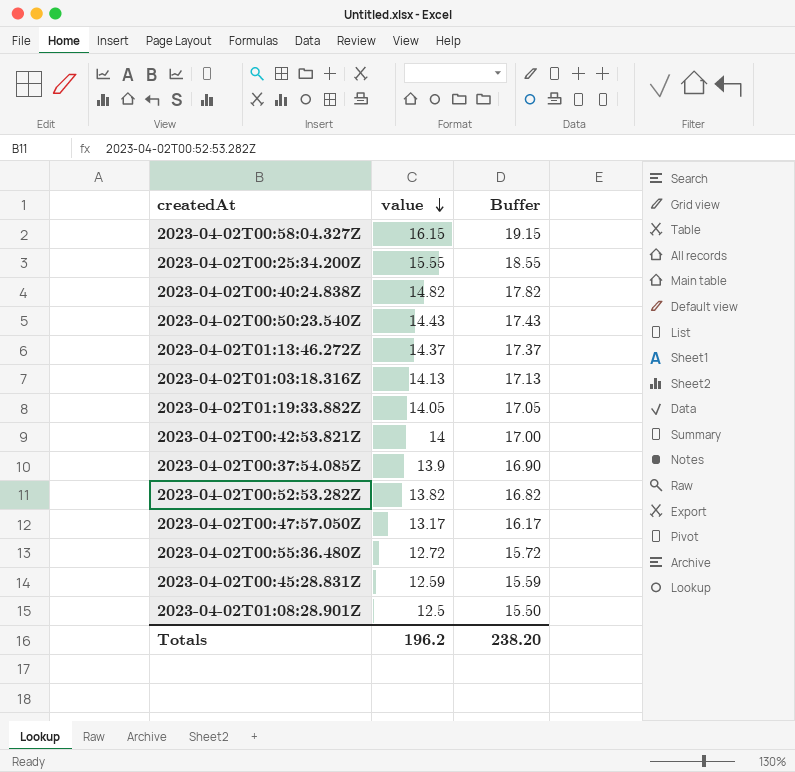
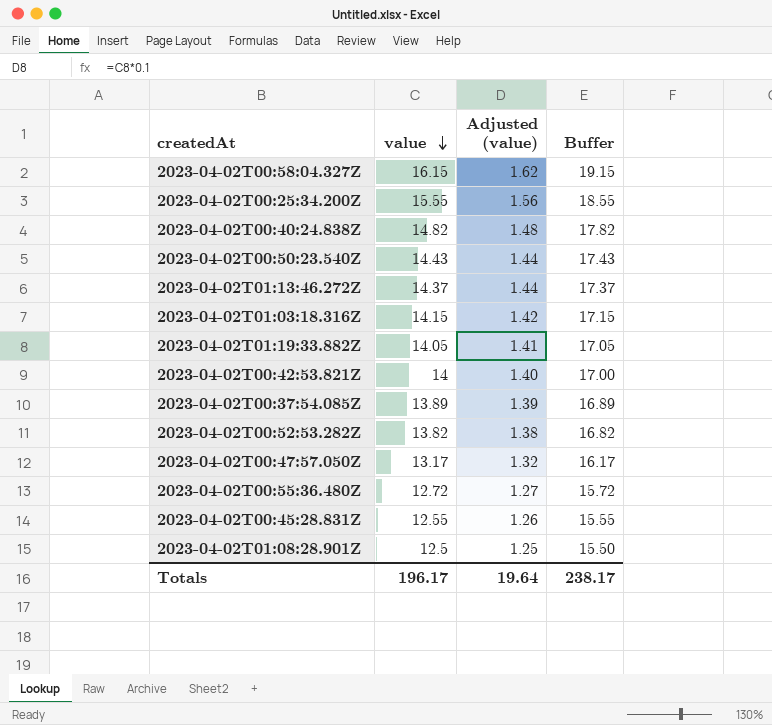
column Adjusted (value) | formula: none -> [value] * 0.1
2023-04-02T01:03:18.316Z | value: 14.13 -> 14.15
2023-04-02T01:03:18.316Z | Buffer: 17.13 -> 17.15
2023-04-02T00:37:54.085Z | value: 13.9 -> 13.89
2023-04-02T00:37:54.085Z | Buffer: 16.90 -> 16.89
2023-04-02T00:45:28.831Z | value: 12.59 -> 12.55
2023-04-02T00:45:28.831Z | Buffer: 15.59 -> 15.55
Totals | value: 196.2 -> 196.17
Totals | Buffer: 238.20 -> 238.17

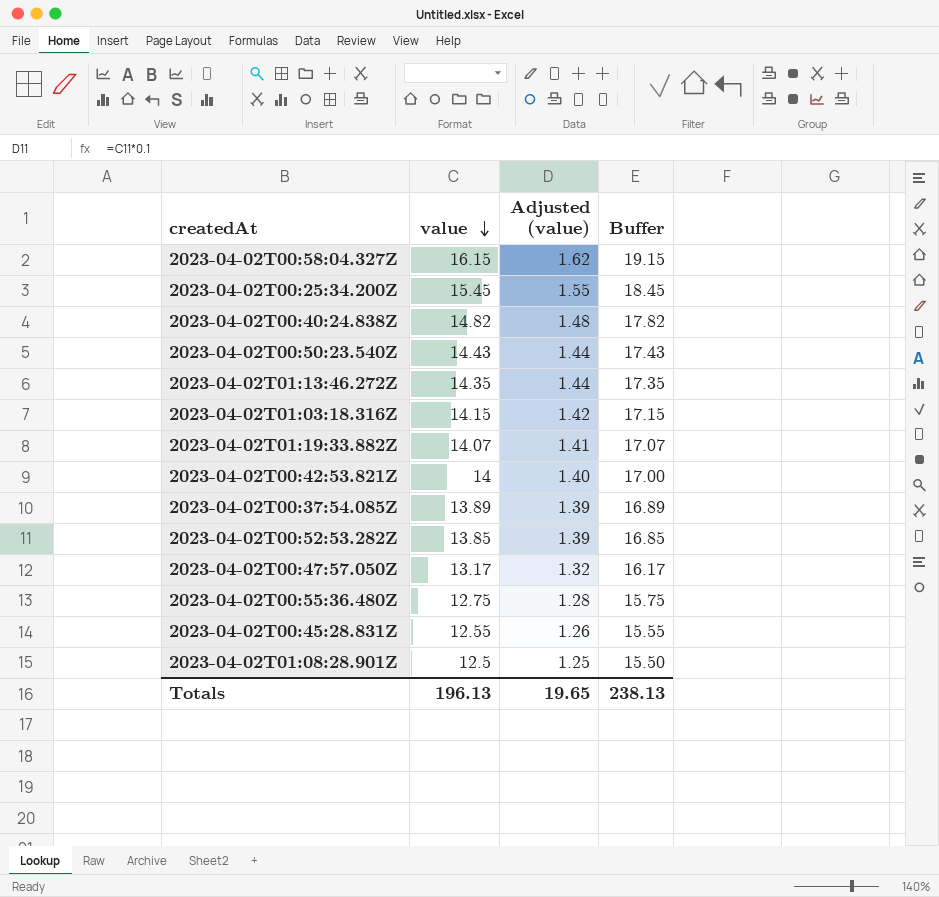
2023-04-02T00:25:34.200Z | value: 15.55 -> 15.45
2023-04-02T00:25:34.200Z | Adjusted (value): 1.56 -> 1.55
2023-04-02T00:25:34.200Z | Buffer: 18.55 -> 18.45
2023-04-02T01:13:46.272Z | value: 14.37 -> 14.35
2023-04-02T01:13:46.272Z | Buffer: 17.37 -> 17.35
2023-04-02T01:19:33.882Z | value: 14.05 -> 14.07
2023-04-02T01:19:33.882Z | Buffer: 17.05 -> 17.07
2023-04-02T00:52:53.282Z | value: 13.82 -> 13.85
2023-04-02T00:52:53.282Z | Adjusted (value): 1.38 -> 1.39
2023-04-02T00:52:53.282Z | Buffer: 16.82 -> 16.85
2023-04-02T00:55:36.480Z | value: 12.72 -> 12.75
2023-04-02T00:55:36.480Z | Adjusted (value): 1.27 -> 1.28
2023-04-02T00:55:36.480Z | Buffer: 15.72 -> 15.75
Totals | value: 196.17 -> 196.13
Totals | Adjusted (value): 19.64 -> 19.65
Totals | Buffer: 238.17 -> 238.13

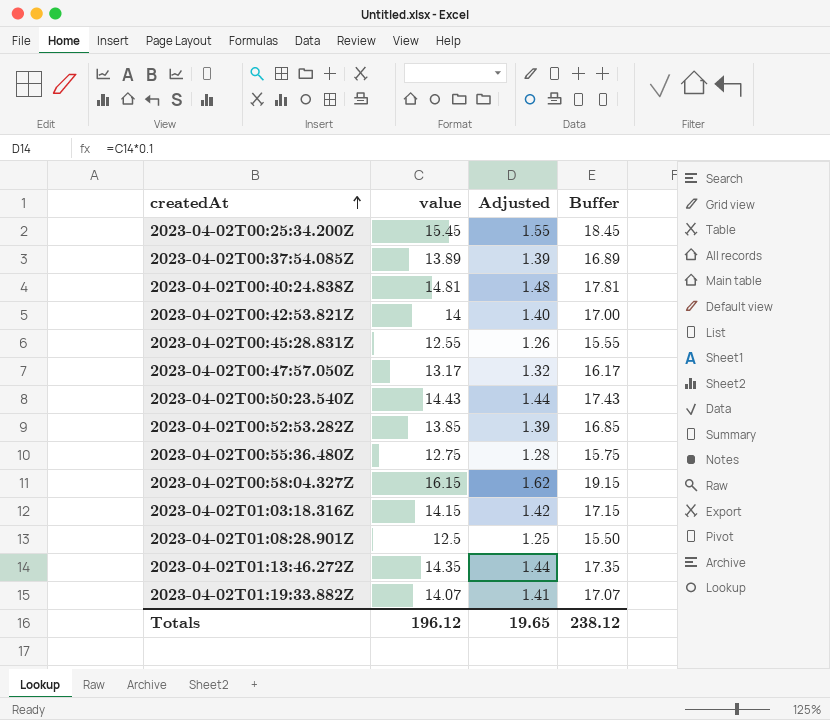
row order: value descending -> createdAt ascending
column name: Adjusted (value) -> Adjusted
2023-04-02T00:40:24.838Z | value: 14.82 -> 14.81
2023-04-02T00:40:24.838Z | Buffer: 17.82 -> 17.81
Totals | value: 196.13 -> 196.12
Totals | Buffer: 238.13 -> 238.12

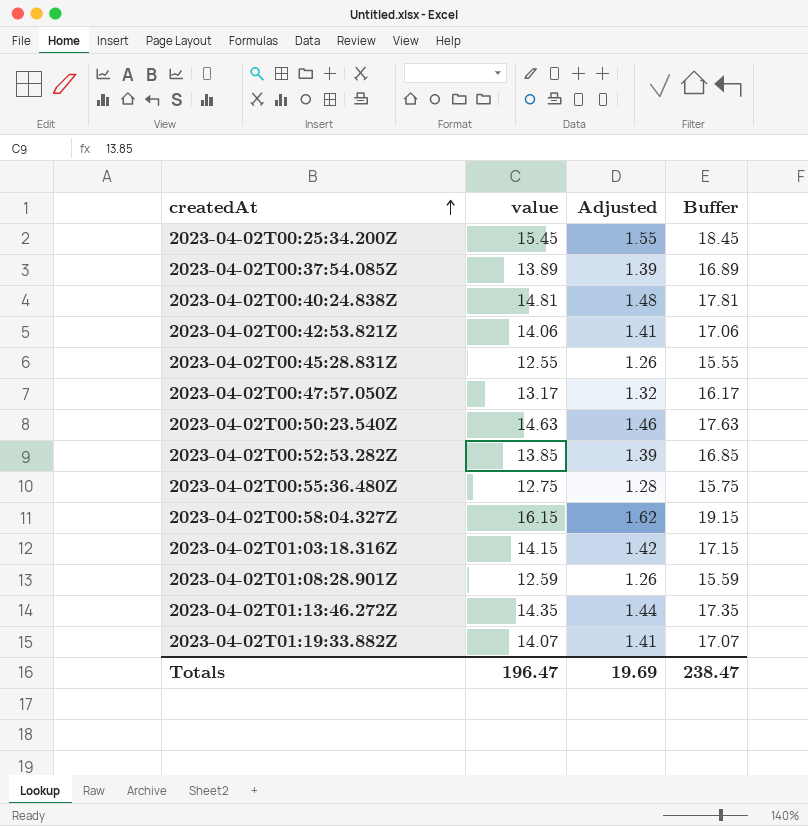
2023-04-02T00:42:53.821Z | value: 14 -> 14.06
2023-04-02T00:42:53.821Z | Adjusted: 1.40 -> 1.41
2023-04-02T00:42:53.821Z | Buffer: 17.00 -> 17.06
2023-04-02T00:50:23.540Z | value: 14.43 -> 14.63
2023-04-02T00:50:23.540Z | Adjusted: 1.44 -> 1.46
2023-04-02T00:50:23.540Z | Buffer: 17.43 -> 17.63
2023-04-02T01:08:28.901Z | value: 12.5 -> 12.59
2023-04-02T01:08:28.901Z | Adjusted: 1.25 -> 1.26
2023-04-02T01:08:28.901Z | Buffer: 15.50 -> 15.59
Totals | value: 196.12 -> 196.47
Totals | Adjusted: 19.65 -> 19.69
Totals | Buffer: 238.12 -> 238.47

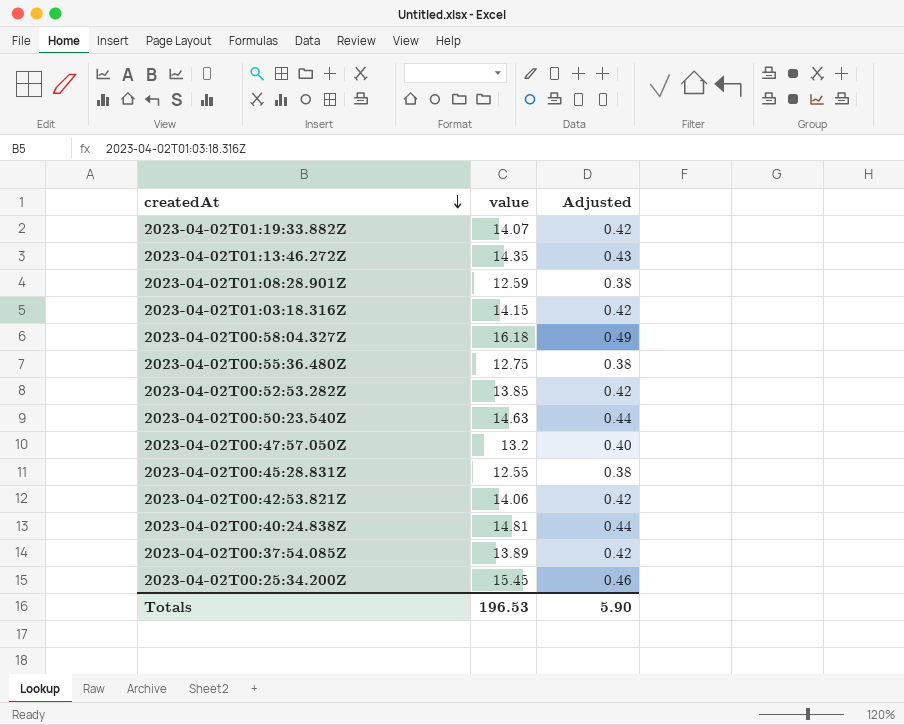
row order: createdAt ascending -> createdAt descending
column Buffer | formula: [value] + 3 -> none
column Adjusted | formula: [value] * 0.1 -> [value] * 0.03
2023-04-02T00:58:04.327Z | value: 16.15 -> 16.18
2023-04-02T00:47:57.050Z | value: 13.17 -> 13.2
Totals | value: 196.47 -> 196.53
Totals | Adjusted: 19.69 -> 5.90

